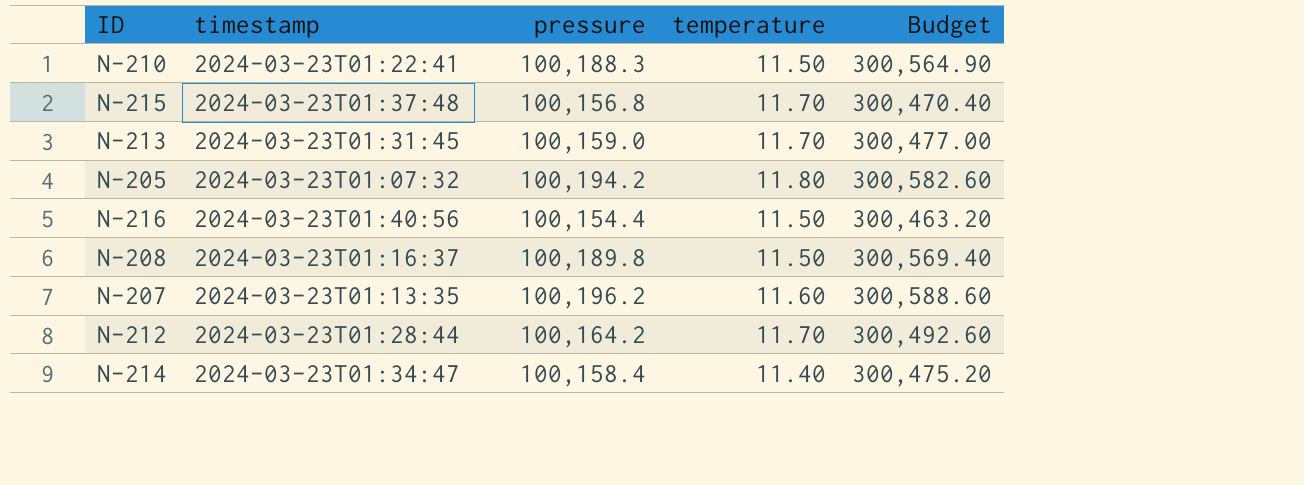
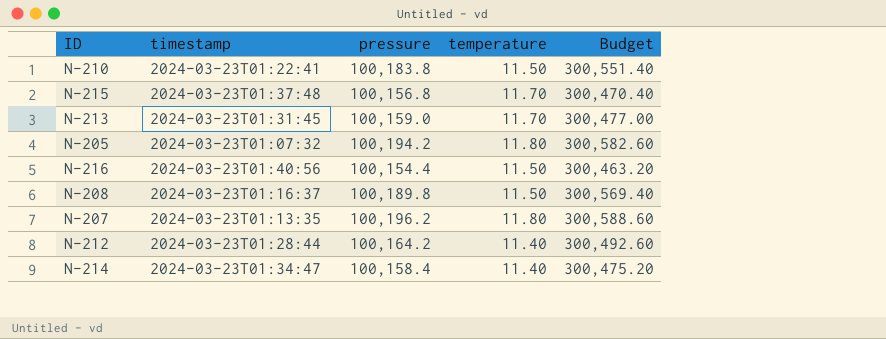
N-210 | pressure: 100,188.3 -> 100,183.8
N-210 | Budget: 300,564.90 -> 300,551.40
N-207 | temperature: 11.60 -> 11.80
N-212 | temperature: 11.70 -> 11.40

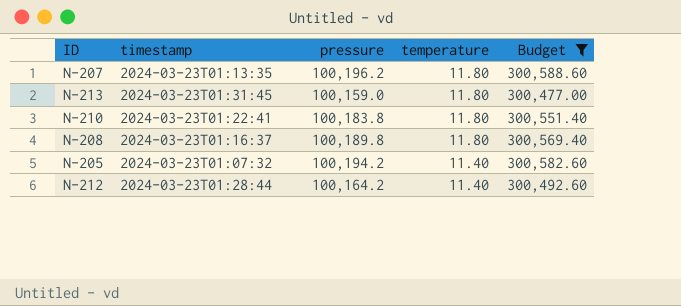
filter: none -> Budget >= 300,477.00
row order: none -> temperature descending
N-213 | temperature: 11.70 -> 11.80
N-210 | temperature: 11.50 -> 11.80
N-208 | temperature: 11.50 -> 11.80
N-205 | temperature: 11.80 -> 11.40

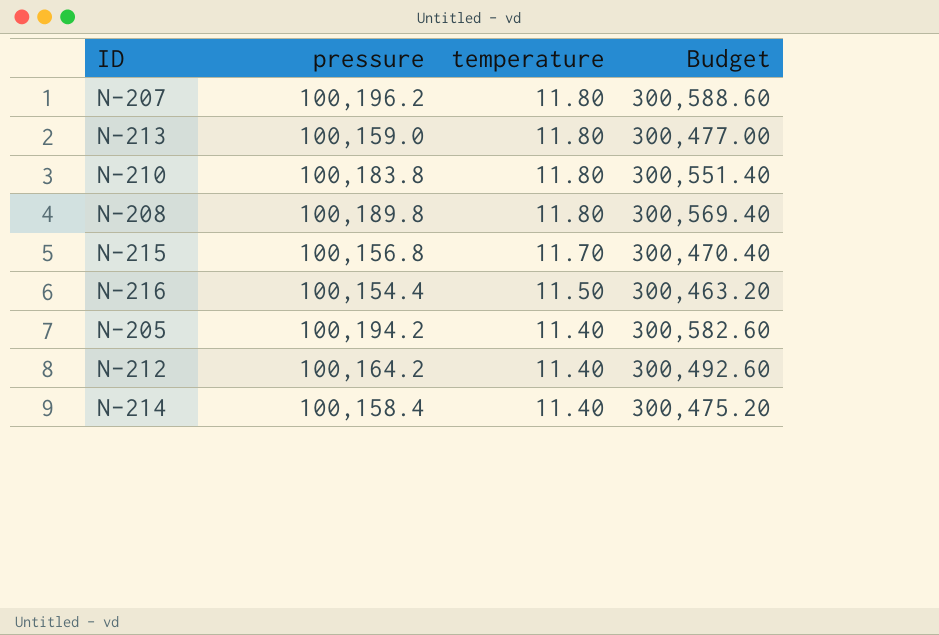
filter: Budget >= 300,477.00 -> none
column timestamp | position: 2 -> none

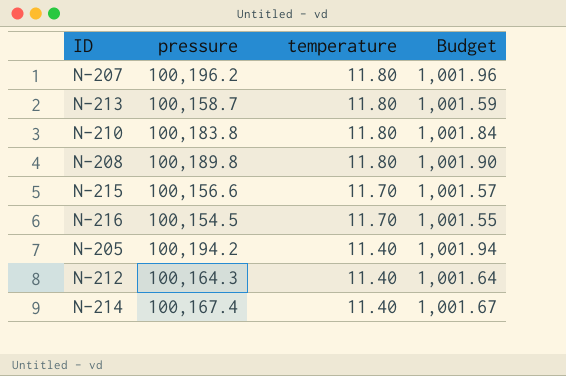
column Budget | formula: [pressure] * 3 -> [pressure] * 0.01
N-213 | pressure: 100,159.0 -> 100,158.7
N-215 | pressure: 100,156.8 -> 100,156.6
N-216 | pressure: 100,154.4 -> 100,154.5
N-216 | temperature: 11.50 -> 11.70
N-212 | pressure: 100,164.2 -> 100,164.3
N-214 | pressure: 100,158.4 -> 100,167.4

